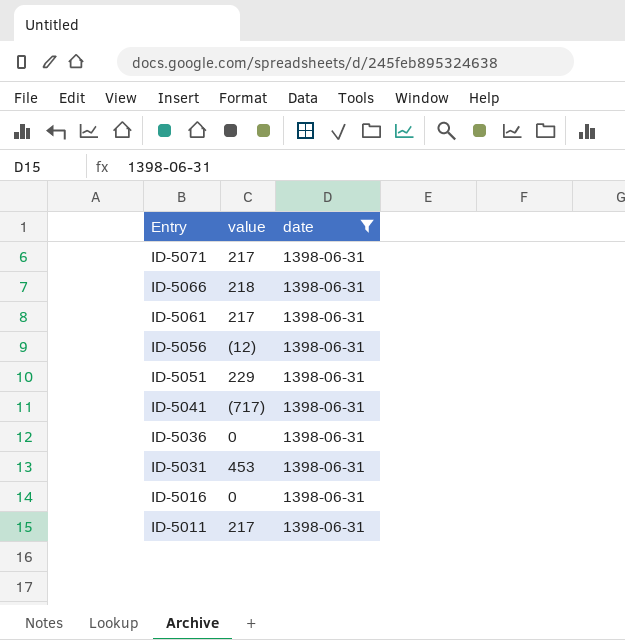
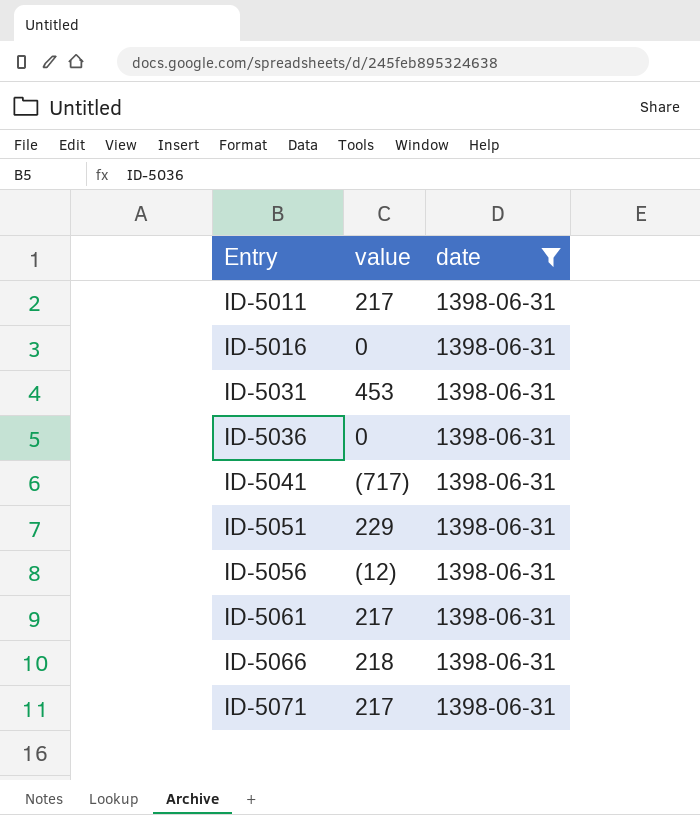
row order: Entry descending -> Entry ascending

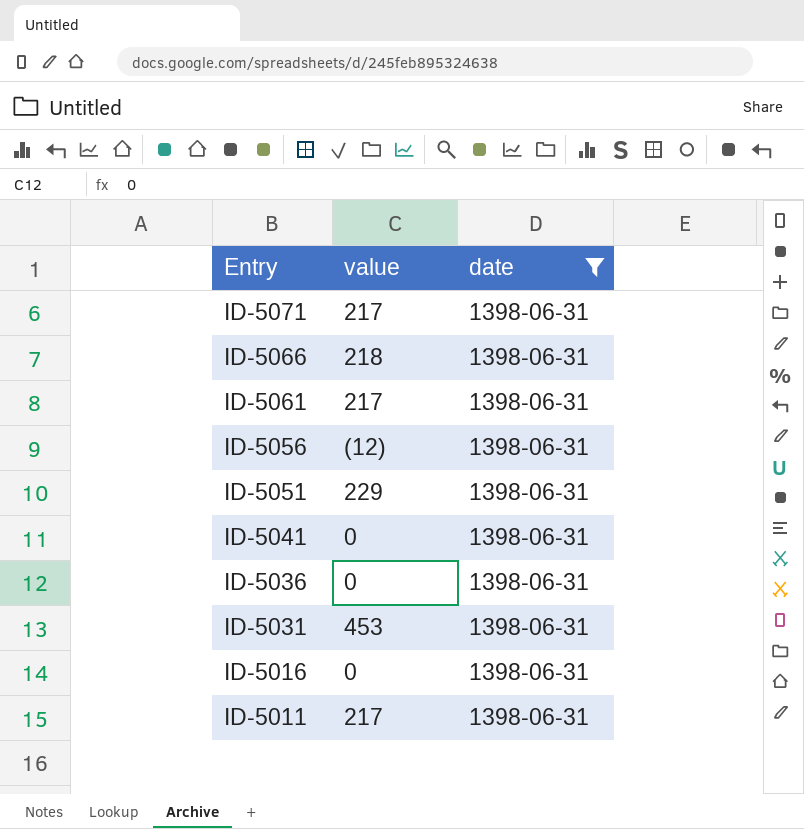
row order: Entry ascending -> Entry descending
ID-5041 | value: (717) -> 0

